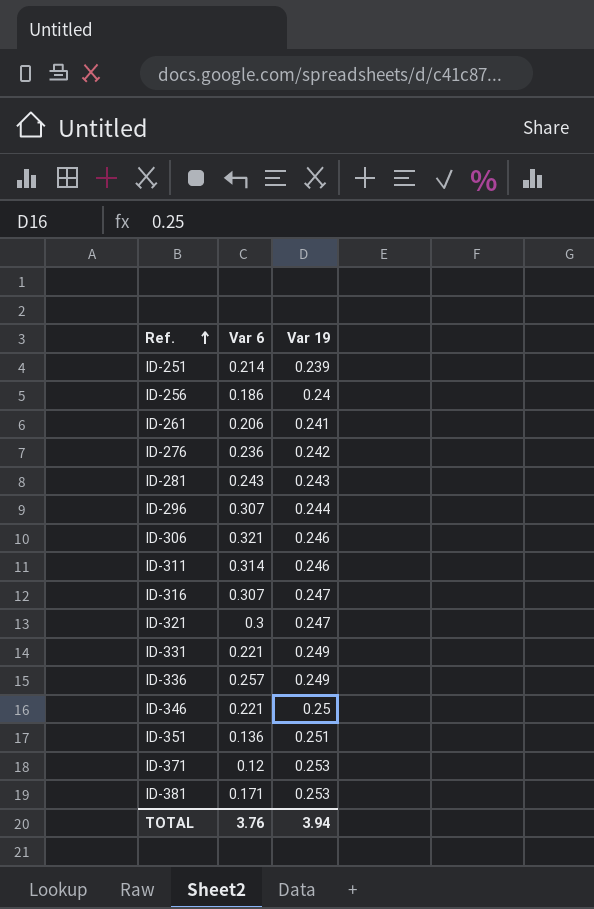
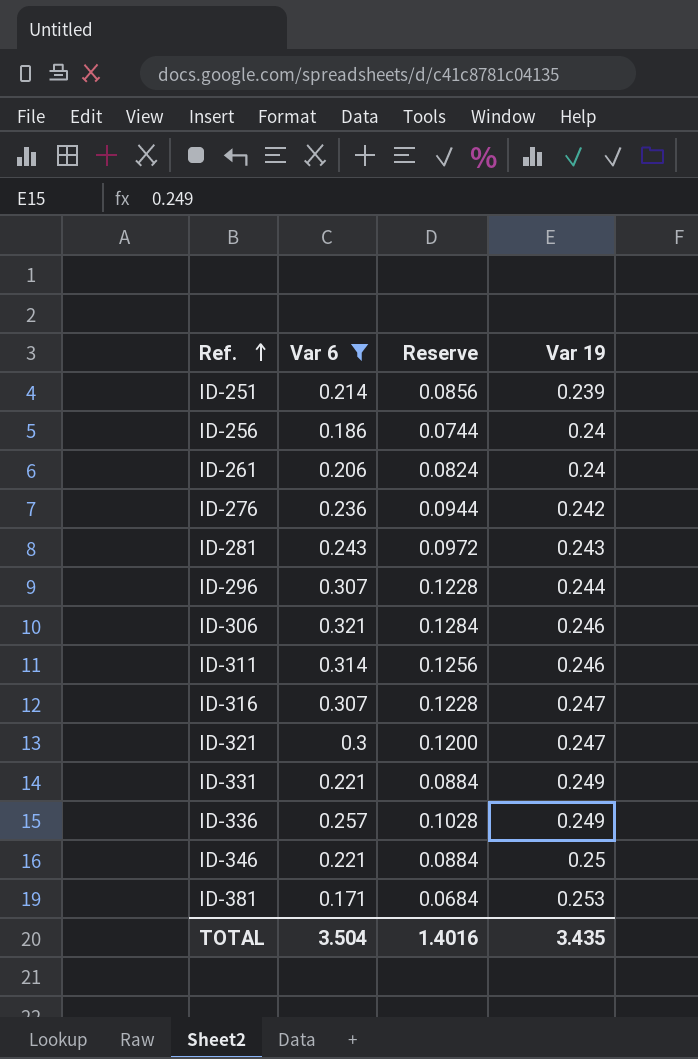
filter: none -> Var 6 >= 0.171
column Reserve | formula: none -> [Var 6] * 0.4
ID-261 | Var 19: 0.241 -> 0.24
TOTAL | Var 6: 3.76 -> 3.504
TOTAL | Var 19: 3.94 -> 3.435

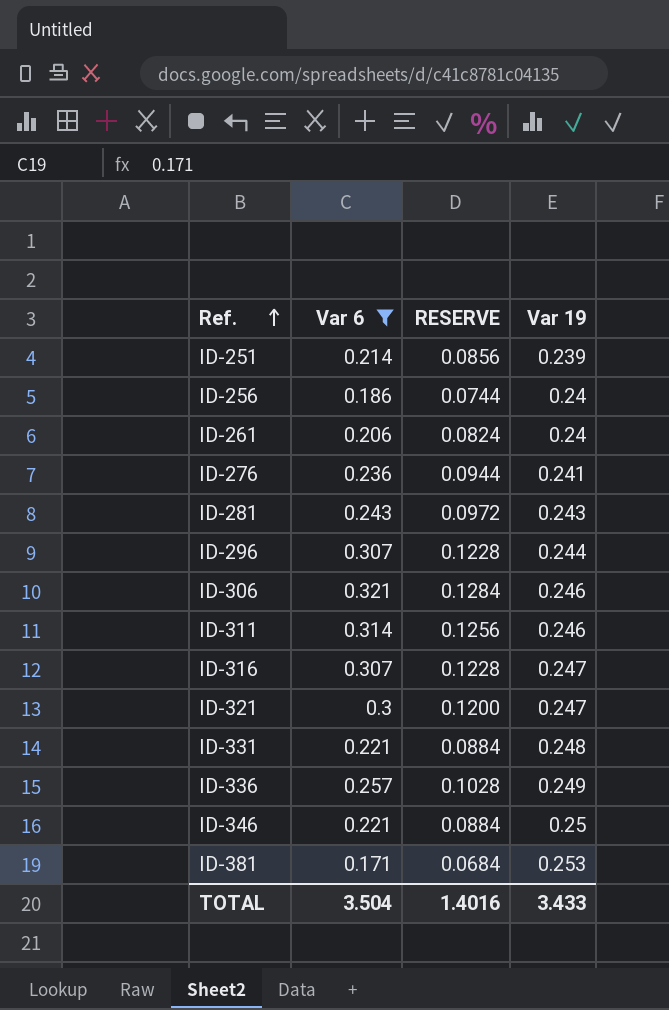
column name: Reserve -> RESERVE
ID-276 | Var 19: 0.242 -> 0.241
ID-331 | Var 19: 0.249 -> 0.248
TOTAL | Var 19: 3.435 -> 3.433

